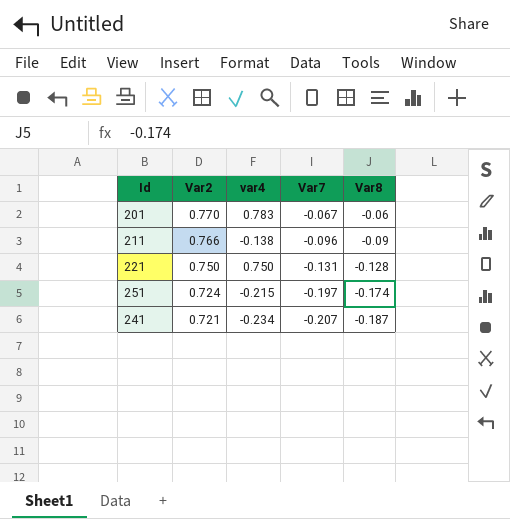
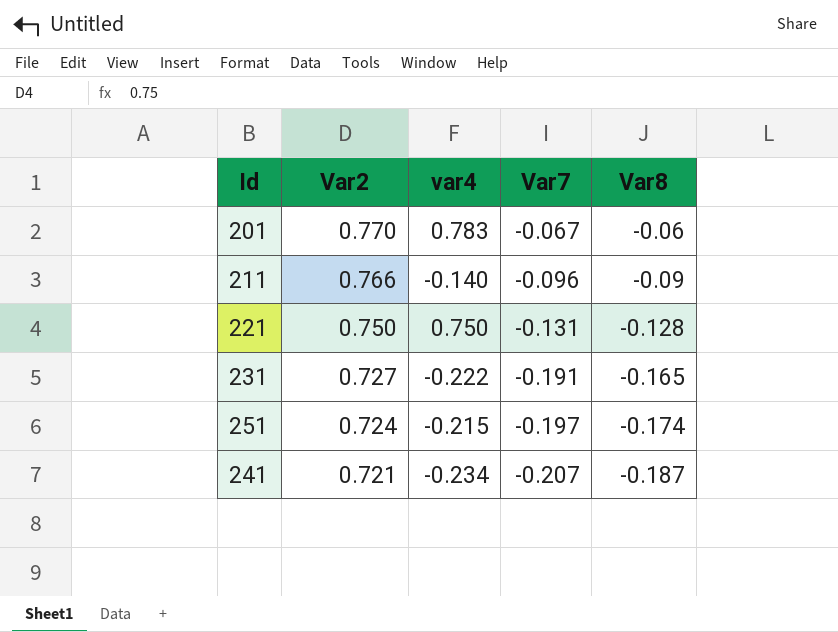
211 | var4: -0.138 -> -0.140
row 231: none -> 0.727 | -0.222 | -0.191 | -0.165

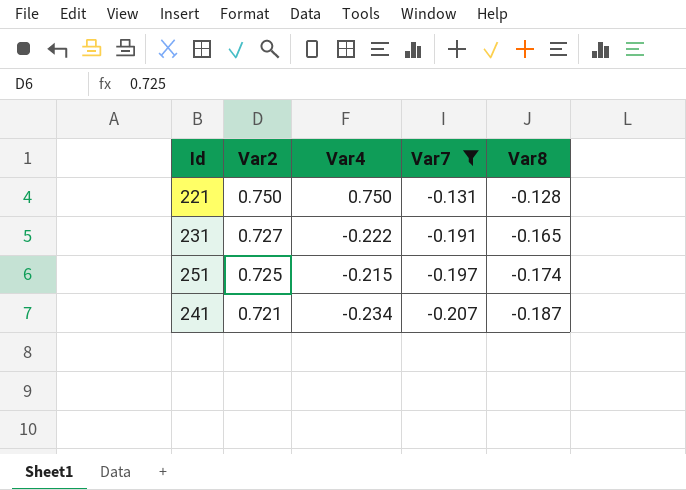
filter: none -> Var7 <= -0.131
column name: var4 -> Var4
251 | Var2: 0.724 -> 0.725

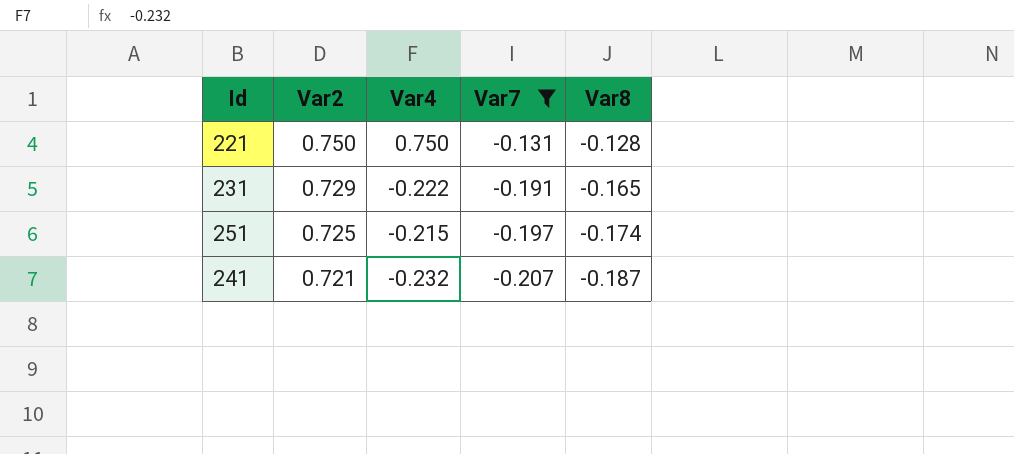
231 | Var2: 0.727 -> 0.729
241 | Var4: -0.234 -> -0.232

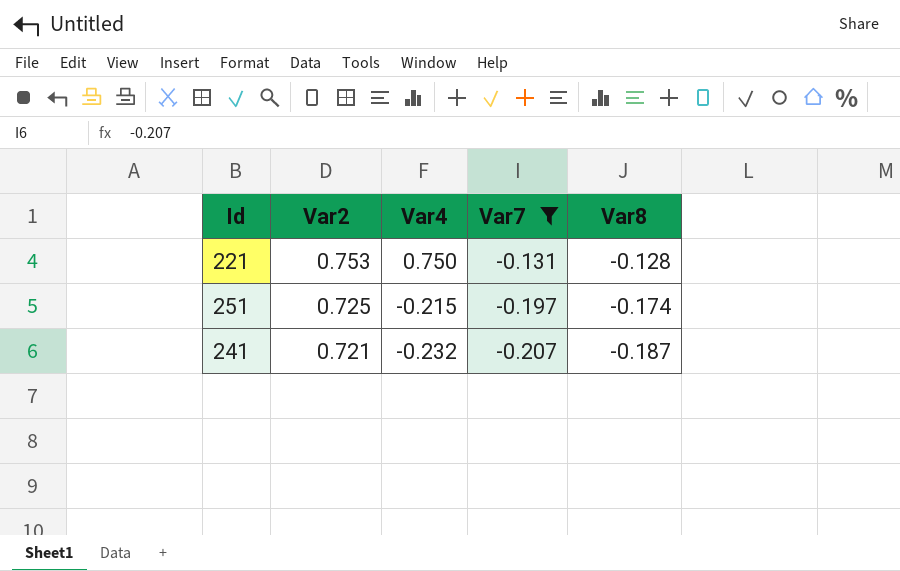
row 231: 0.729 | -0.222 | -0.191 | -0.165 -> none
221 | Var2: 0.750 -> 0.753

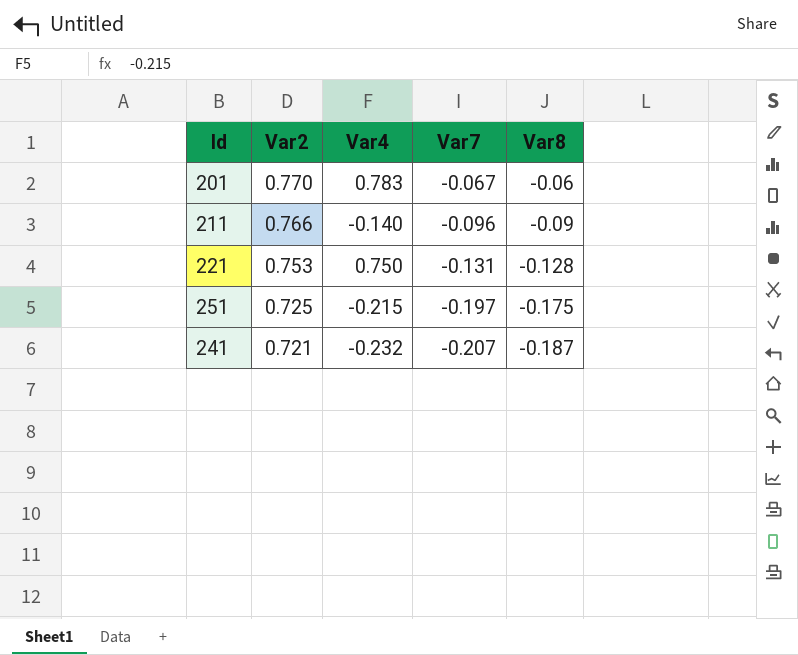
filter: Var7 <= -0.131 -> none
251 | Var8: -0.174 -> -0.175

